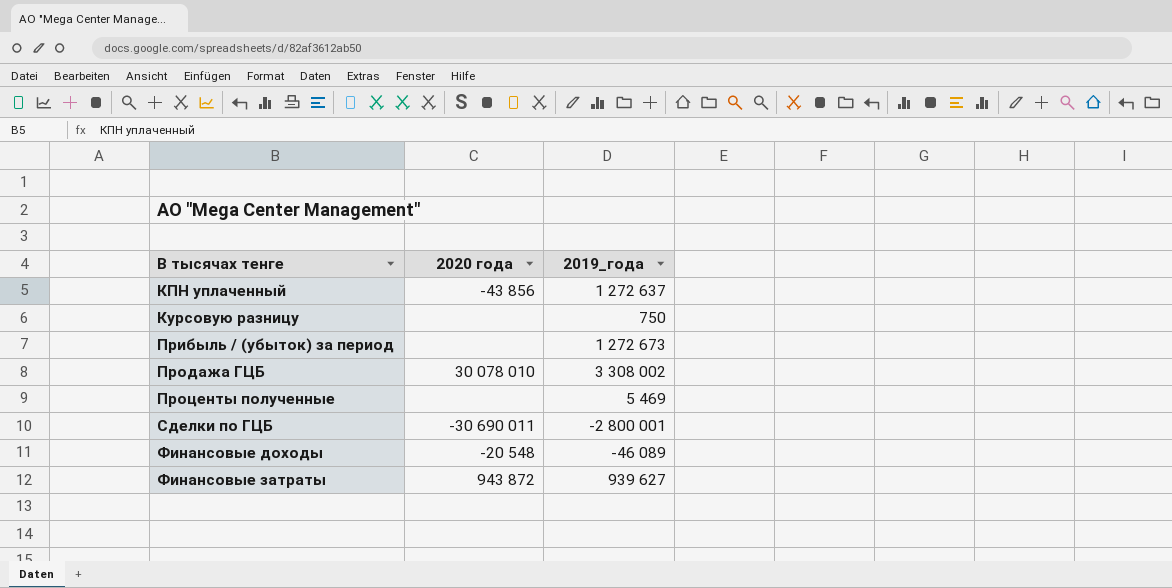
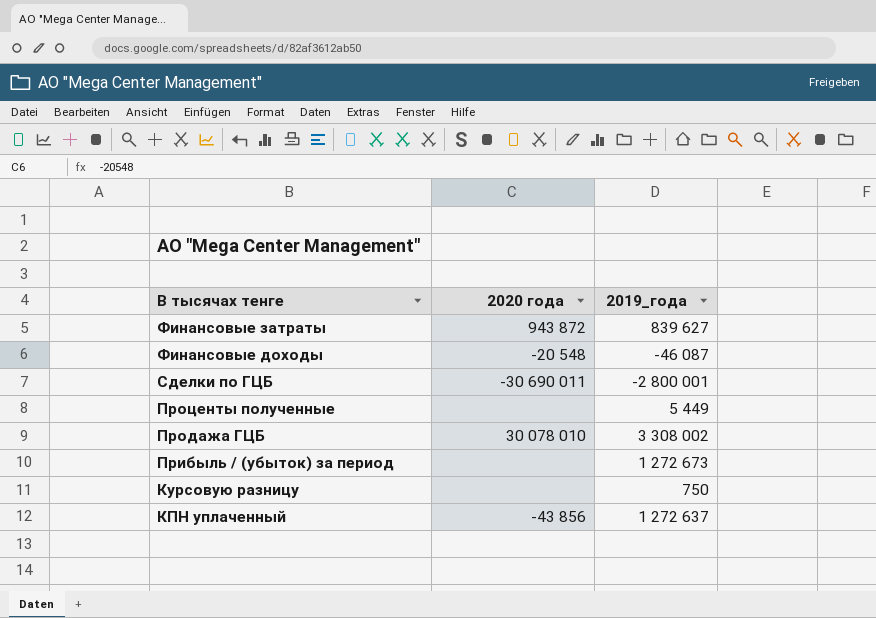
row order: В тысячах тенге ascending -> В тысячах тенге descending
Финансовые затраты | 2019_года: 939 627 -> 839 627
Финансовые доходы | 2019_года: -46 089 -> -46 087
Проценты полученные | 2019_года: 5 469 -> 5 449

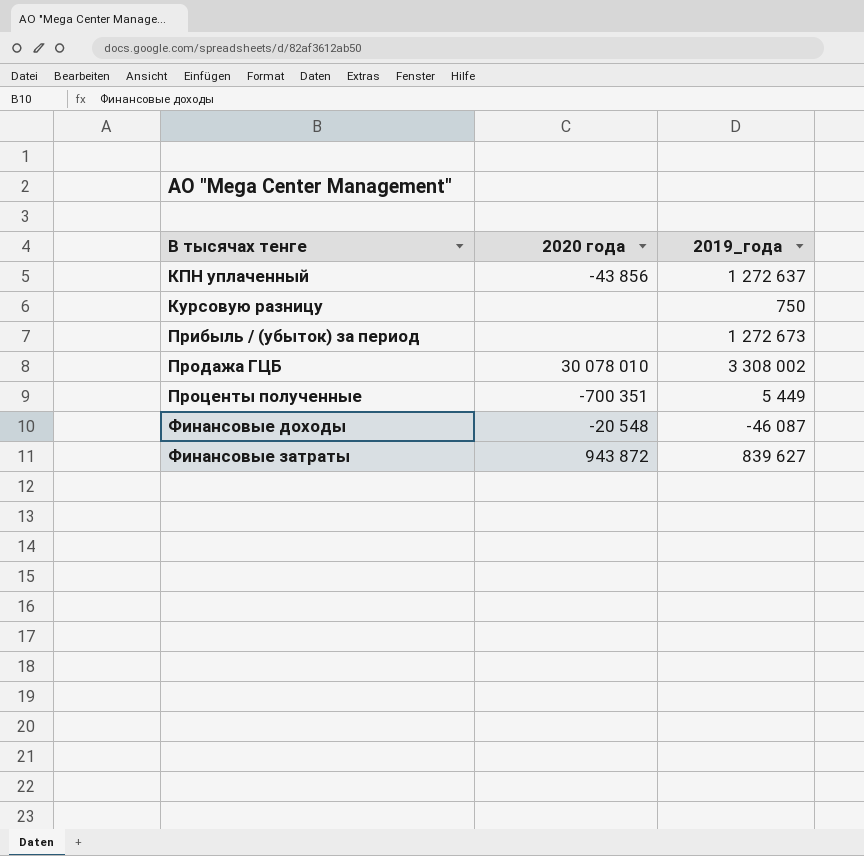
row order: В тысячах тенге descending -> В тысячах тенге ascending
row Сделки по ГЦБ: -30 690 011 | -2 800 001 -> none
Проценты полученные | 2020 года: none -> -700 351

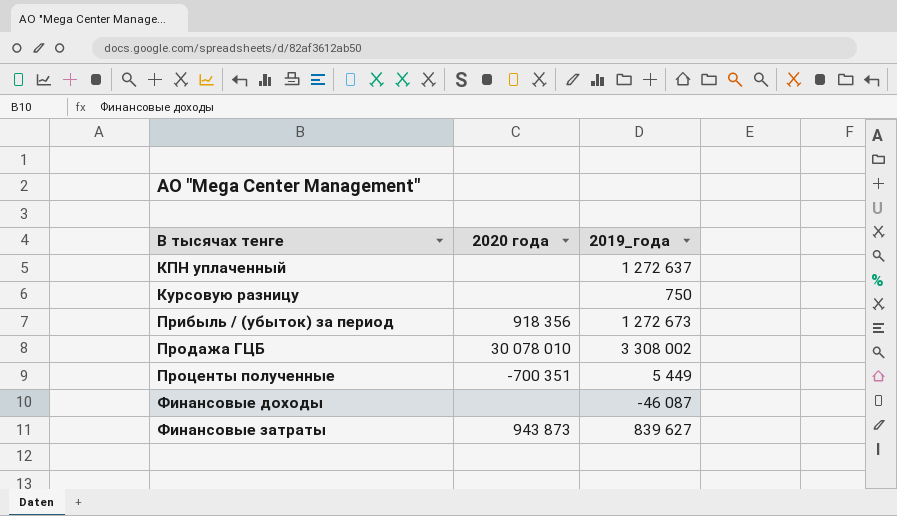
КПН уплаченный | 2020 года: -43 856 -> none
Прибыль / (убыток) за период | 2020 года: none -> 918 356
Финансовые доходы | 2020 года: -20 548 -> none
Финансовые затраты | 2020 года: 943 872 -> 943 873

